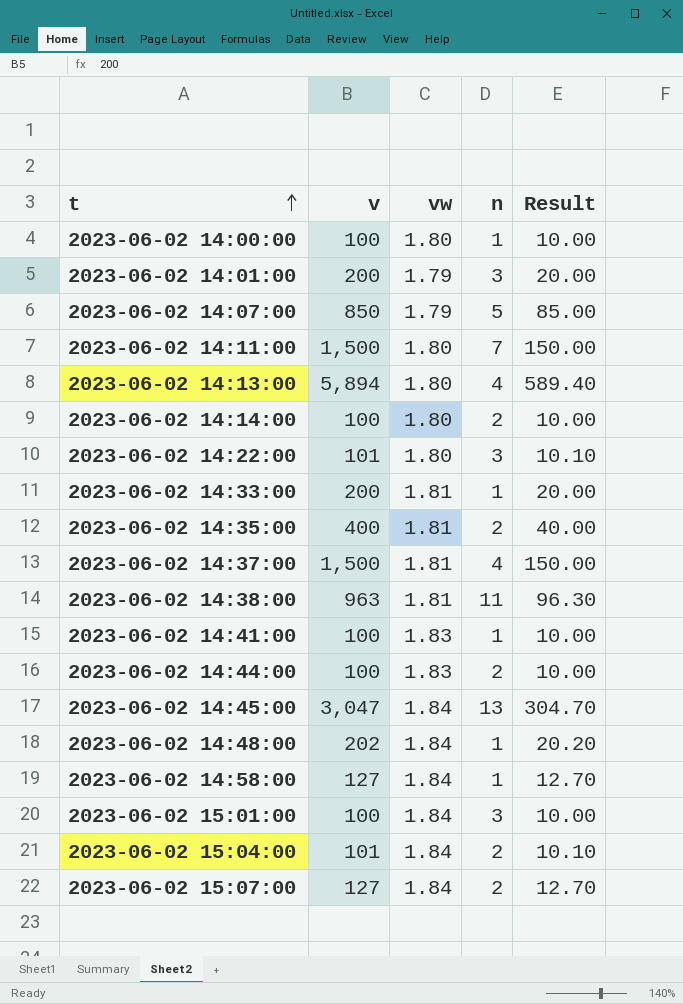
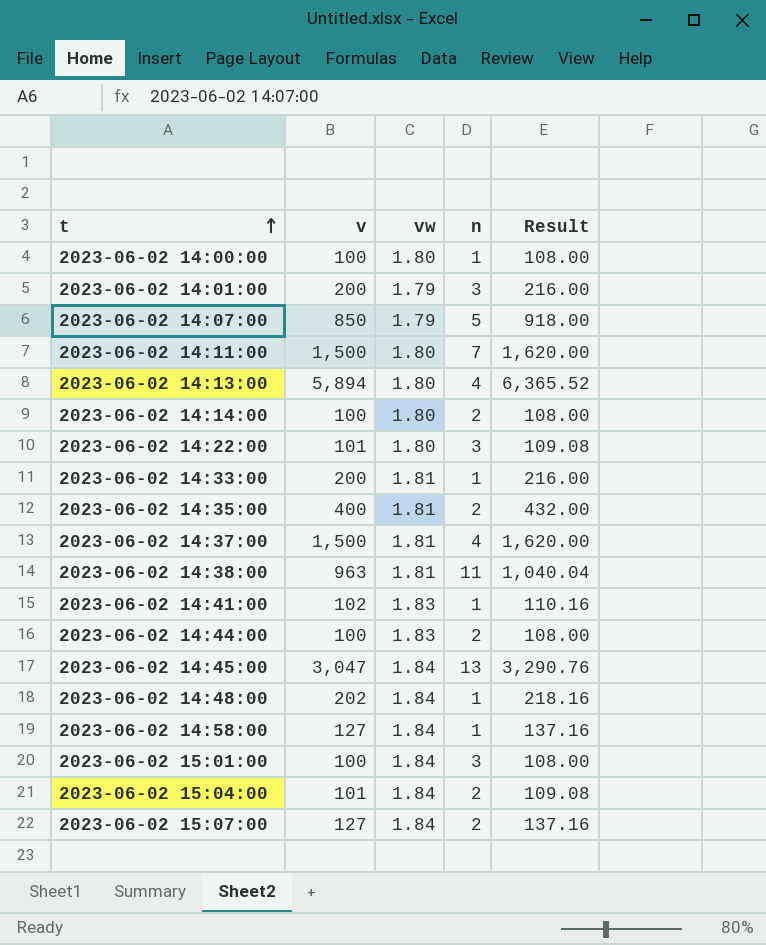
column Result | formula: [v] * 0.1 -> [v] * 1.08
2023-06-02 14:41:00 | v: 100 -> 102

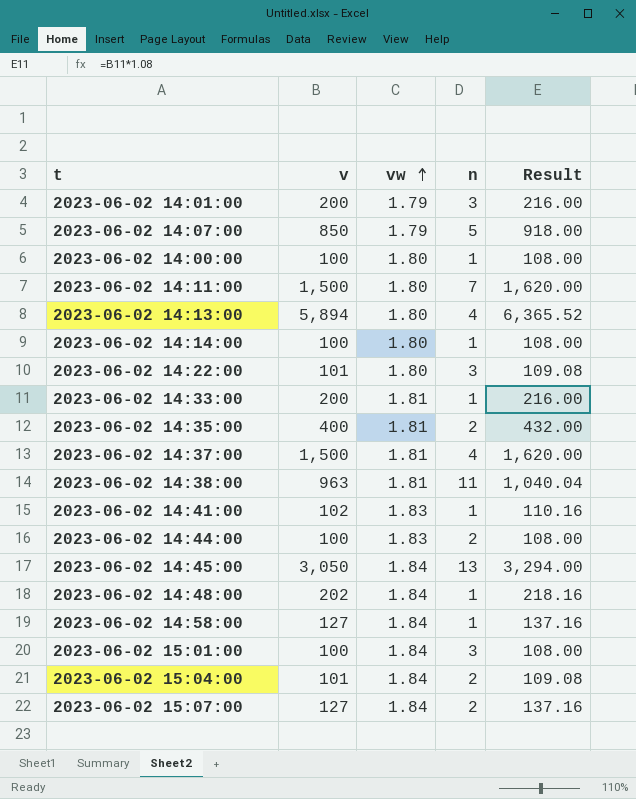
row order: t ascending -> vw ascending
2023-06-02 14:14:00 | n: 2 -> 1
2023-06-02 14:45:00 | v: 3,047 -> 3,050
2023-06-02 14:45:00 | Result: 3,290.76 -> 3,294.00

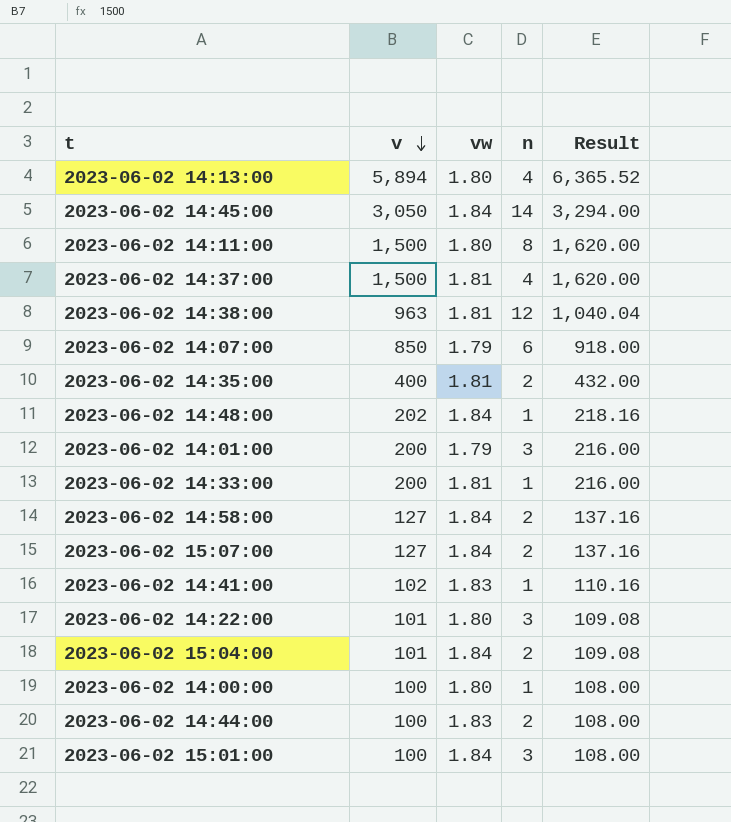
row order: vw ascending -> v descending
row 2023-06-02 14:14:00: 100 | 1.80 | 1 | 108.00 -> none
2023-06-02 14:45:00 | n: 13 -> 14
2023-06-02 14:11:00 | n: 7 -> 8
2023-06-02 14:38:00 | n: 11 -> 12
2023-06-02 14:07:00 | n: 5 -> 6
2023-06-02 14:58:00 | n: 1 -> 2

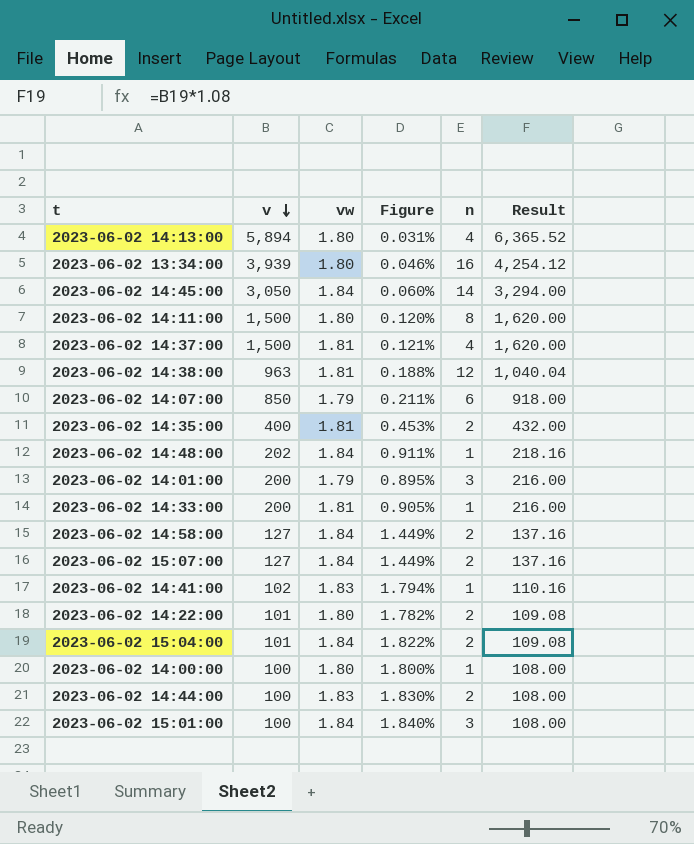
column Figure | formula: none -> [vw] / [v]
row 2023-06-02 13:34:00: none -> 3,939 | 1.80 | 0.046% | 16 | 4,254.12
2023-06-02 14:22:00 | n: 3 -> 2

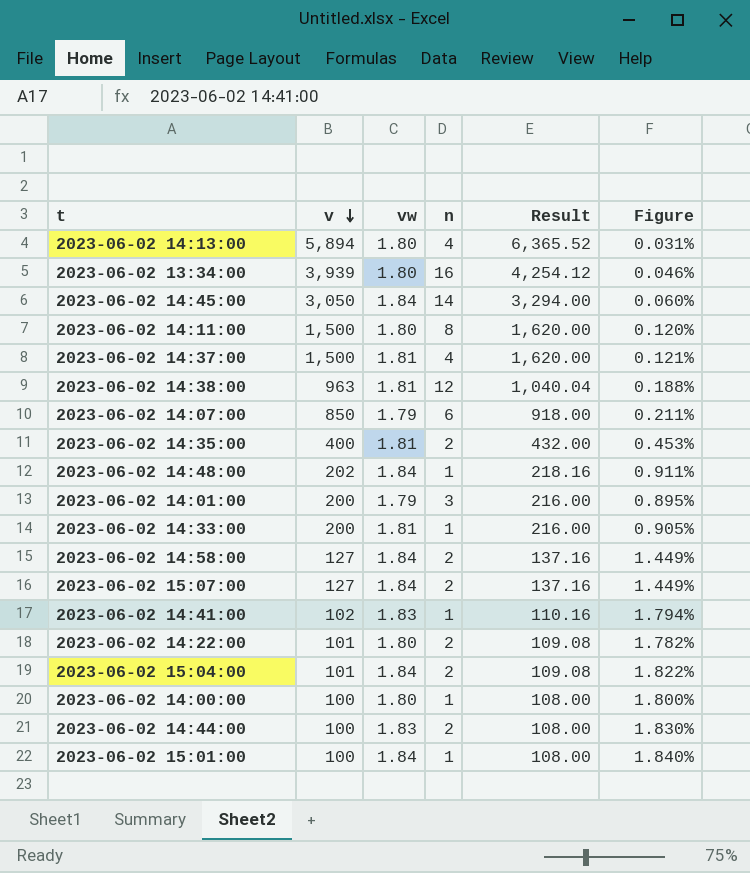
column Figure | position: 4 -> 6
2023-06-02 15:01:00 | n: 3 -> 1

